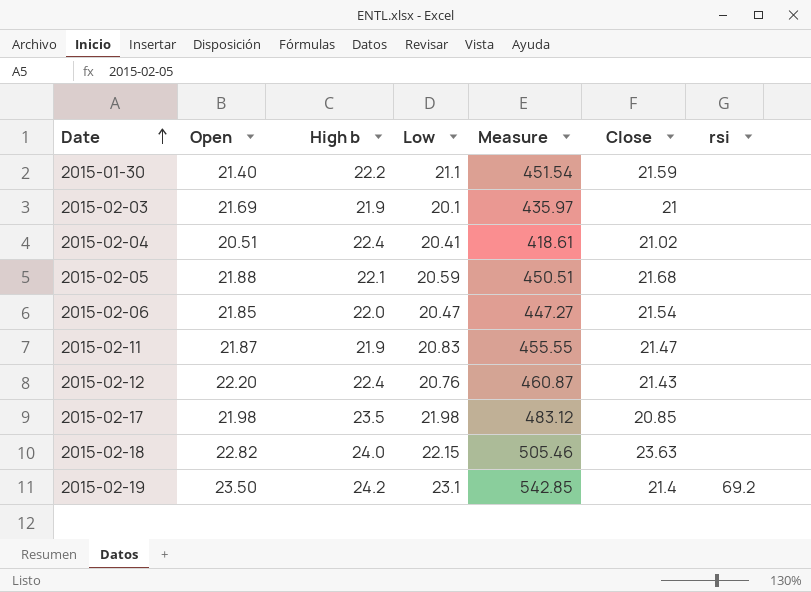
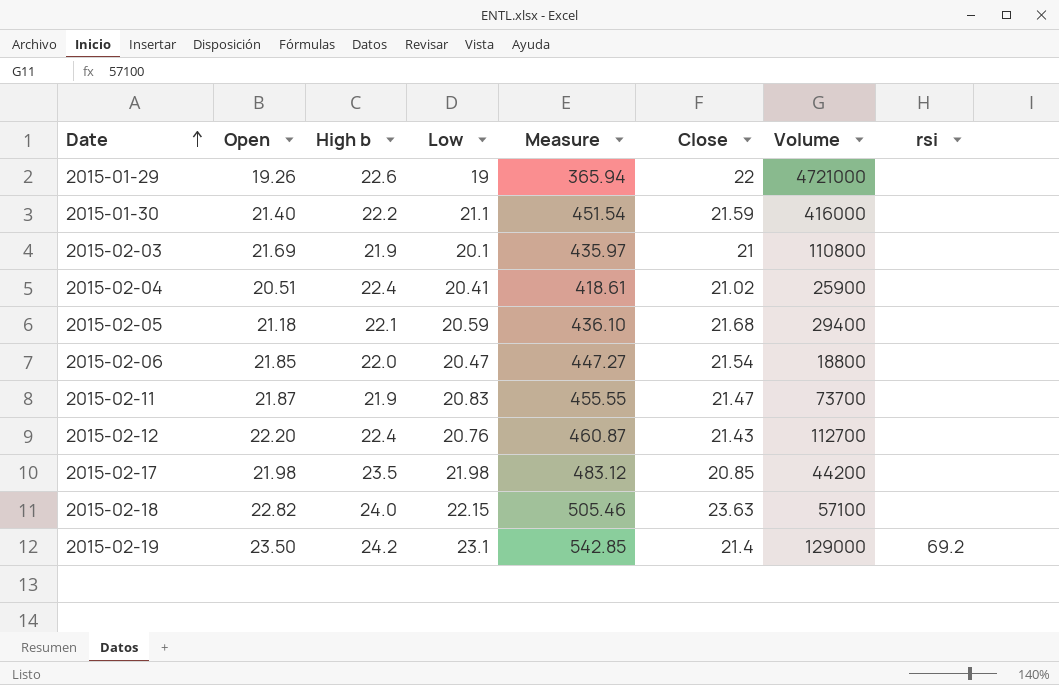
column Volume | position: none -> 7
row 2015-01-29: none -> 19.26 | 22.6 | 19 | 365.94 | 22 | 4721000 | none
2015-02-05 | Open: 21.88 -> 21.18
2015-02-05 | Measure: 450.51 -> 436.10

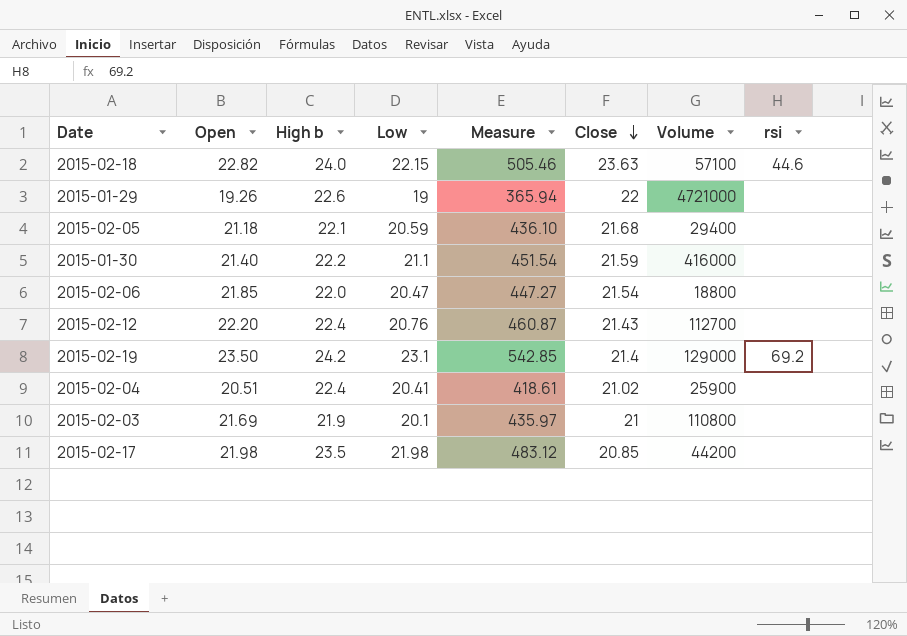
row order: Date ascending -> Close descending
row 2015-02-11: 21.87 | 21.9 | 20.83 | 455.55 | 21.47 | 73700 | none -> none
2015-02-18 | rsi: none -> 44.6

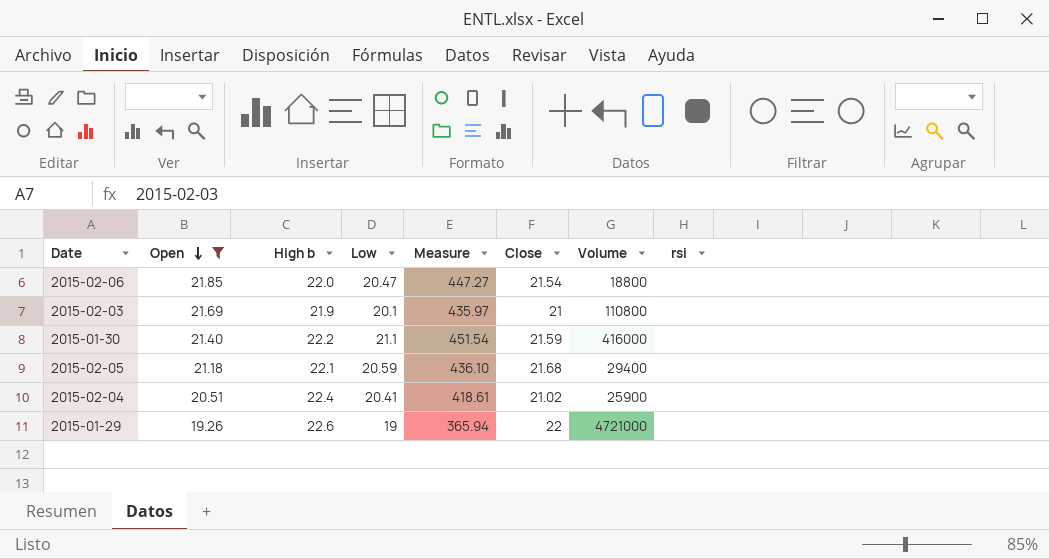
filter: none -> Open <= 21.85
row order: Close descending -> Open descending

